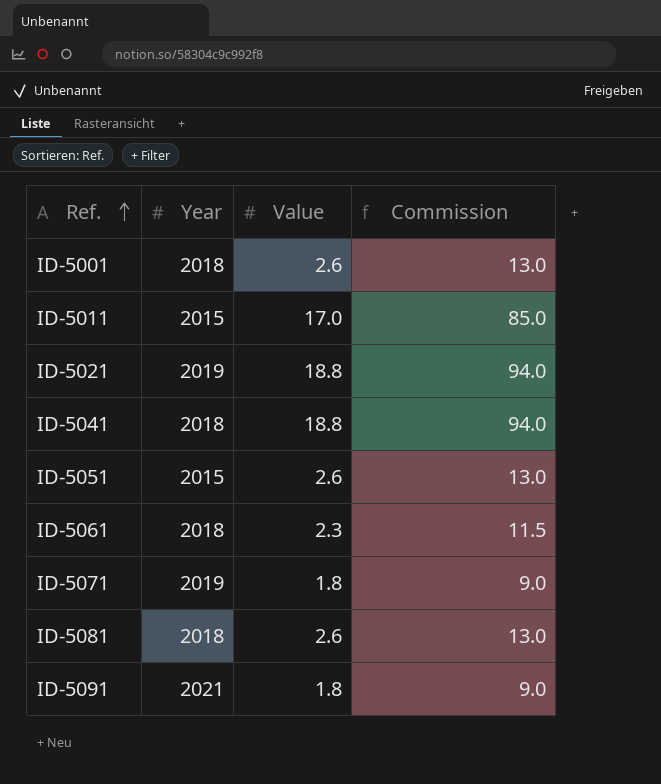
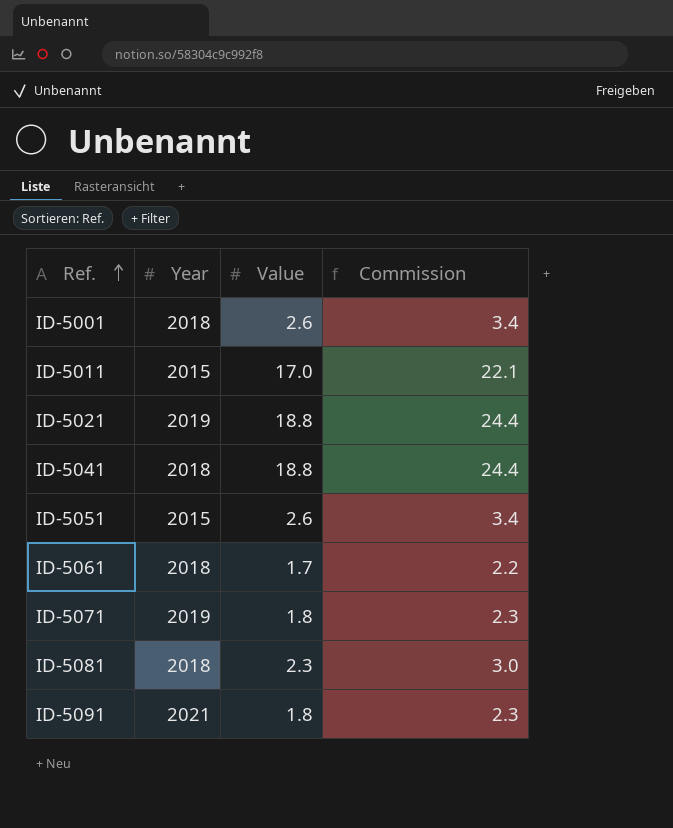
column Commission | formula: [Value] * 5 -> [Value] * 1.3
ID-5061 | Value: 2.3 -> 1.7
ID-5081 | Value: 2.6 -> 2.3

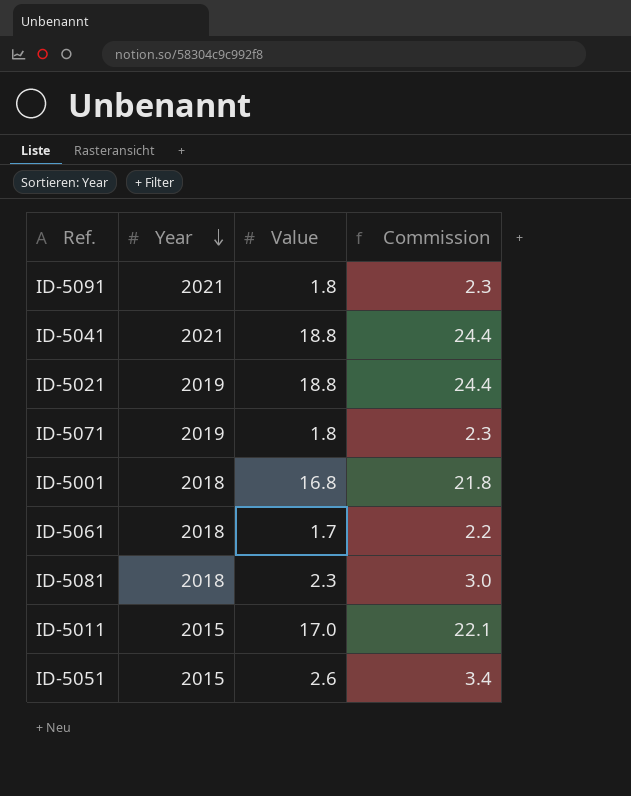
row order: Ref. ascending -> Year descending
ID-5041 | Year: 2018 -> 2021
ID-5001 | Value: 2.6 -> 16.8
ID-5001 | Commission: 3.4 -> 21.8

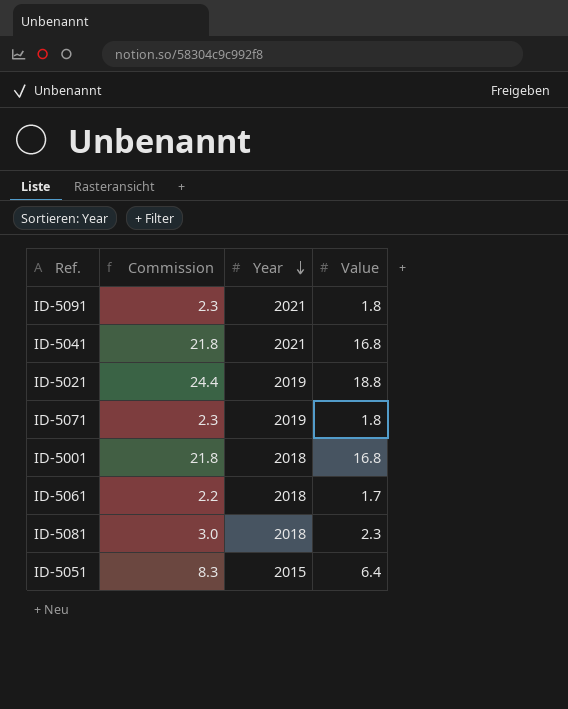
column Commission | position: 4 -> 2
row ID-5011: 2015 | 17.0 | 22.1 -> none
ID-5041 | Commission: 24.4 -> 21.8
ID-5041 | Value: 18.8 -> 16.8
ID-5051 | Commission: 3.4 -> 8.3
ID-5051 | Value: 2.6 -> 6.4

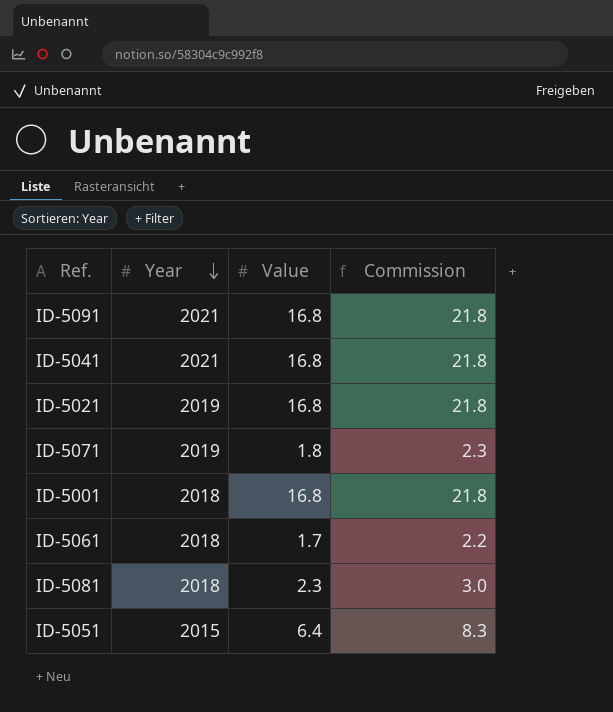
column Commission | position: 2 -> 4
ID-5091 | Value: 1.8 -> 16.8
ID-5091 | Commission: 2.3 -> 21.8
ID-5021 | Value: 18.8 -> 16.8
ID-5021 | Commission: 24.4 -> 21.8

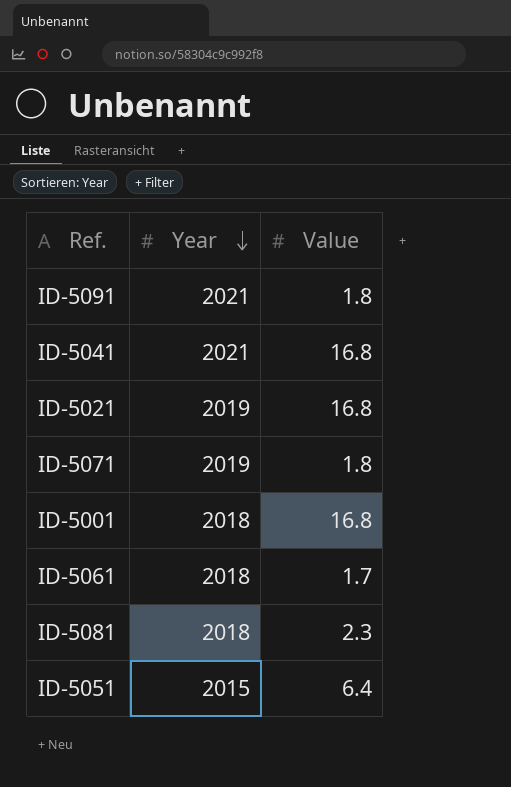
column Commission | formula: [Value] * 1.3 -> none
ID-5091 | Value: 16.8 -> 1.8

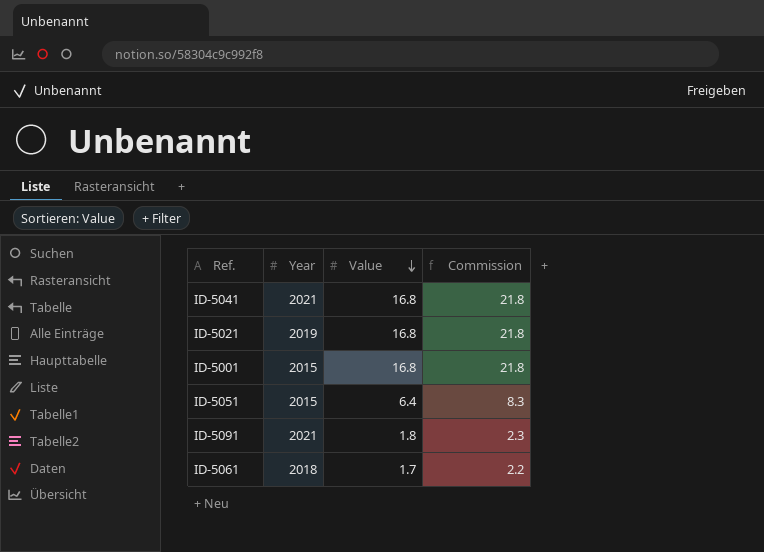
row order: Year descending -> Value descending
column Commission | formula: none -> [Value] * 1.3
row ID-5071: 2019 | 1.8 -> none
row ID-5081: 2018 | 2.3 -> none
ID-5001 | Year: 2018 -> 2015

